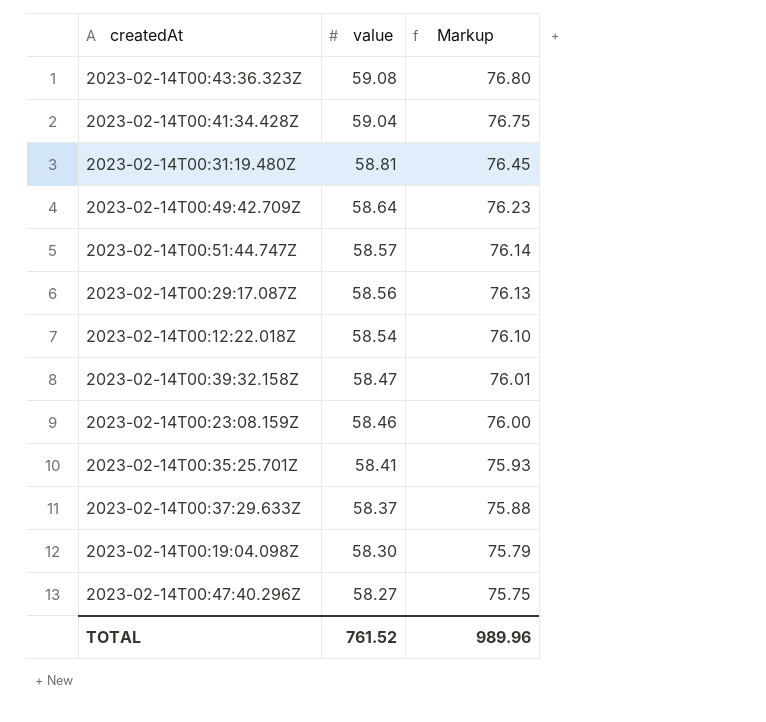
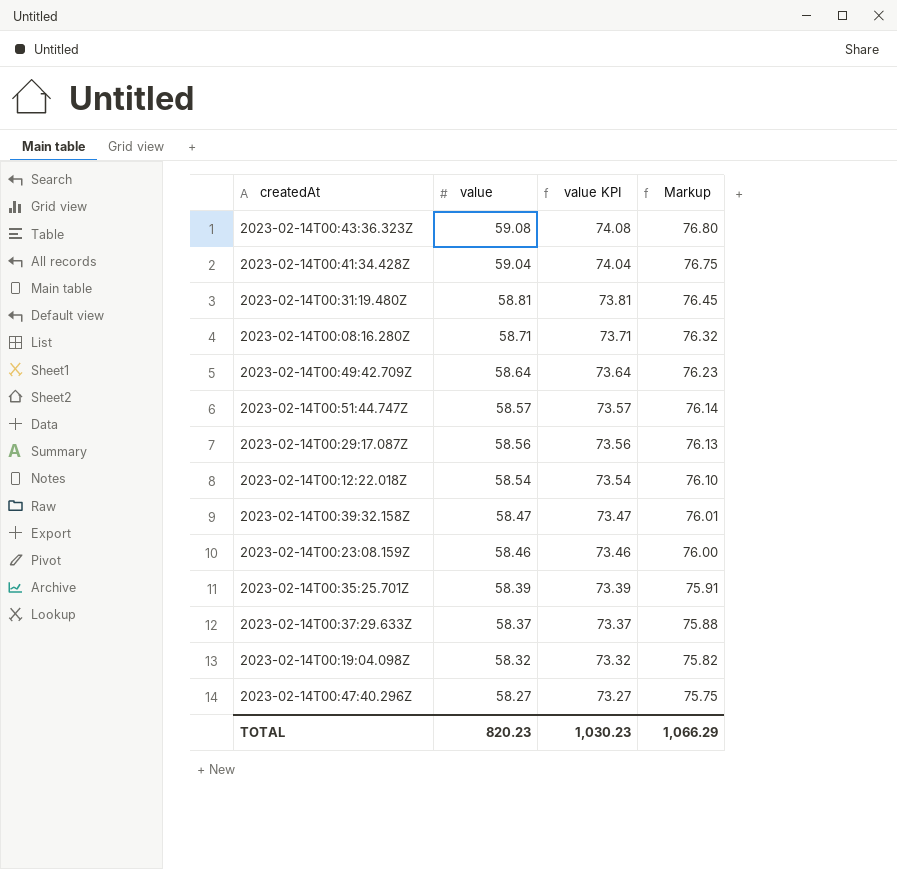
column value KPI | formula: none -> [value] + 15
row 2023-02-14T00:08:16.280Z: none -> 58.71 | 73.71 | 76.32
2023-02-14T00:35:25.701Z | value: 58.41 -> 58.39
2023-02-14T00:35:25.701Z | Markup: 75.93 -> 75.91
2023-02-14T00:19:04.098Z | value: 58.30 -> 58.32
2023-02-14T00:19:04.098Z | Markup: 75.79 -> 75.82
TOTAL | value: 761.52 -> 820.23
TOTAL | Markup: 989.96 -> 1,066.29

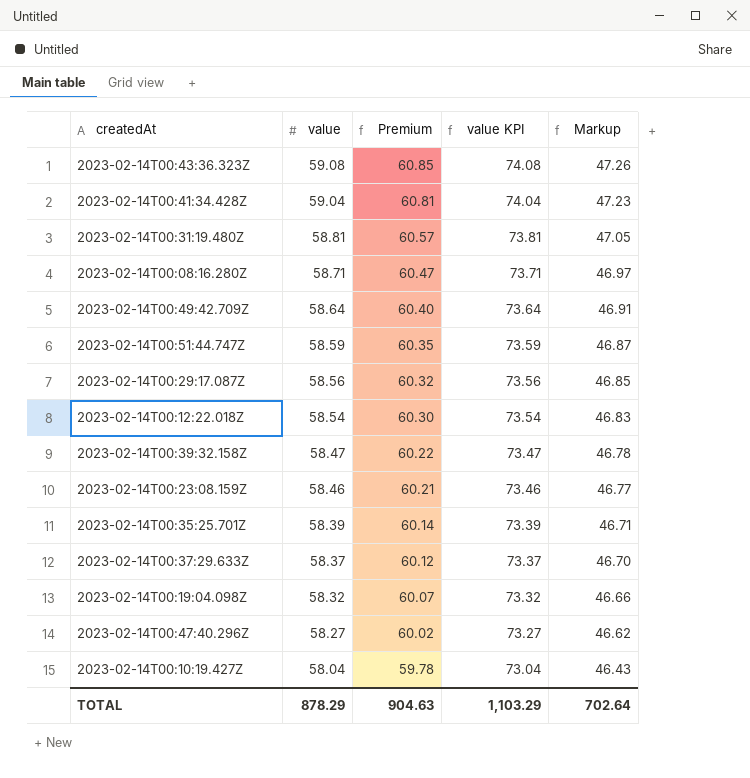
column Premium | formula: none -> [value] * 1.03
column Markup | formula: [value] * 1.3 -> [value] * 0.8
2023-02-14T00:51:44.747Z | value: 58.57 -> 58.59
2023-02-14T00:51:44.747Z | value KPI: 73.57 -> 73.59
row 2023-02-14T00:10:19.427Z: none -> 58.04 | 59.78 | 73.04 | 46.43
TOTAL | value: 820.23 -> 878.29
TOTAL | value KPI: 1,030.23 -> 1,103.29
TOTAL | Markup: 1,066.29 -> 702.64

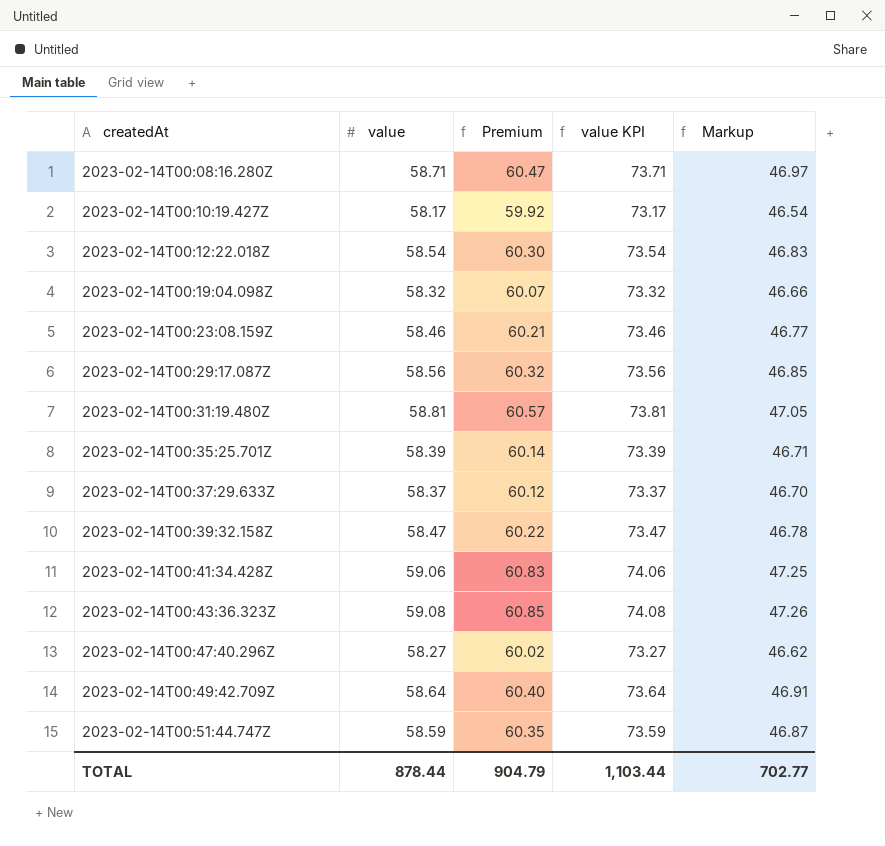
row order: value descending -> createdAt ascending
2023-02-14T00:10:19.427Z | value: 58.04 -> 58.17
2023-02-14T00:10:19.427Z | Premium: 59.78 -> 59.92
2023-02-14T00:10:19.427Z | value KPI: 73.04 -> 73.17
2023-02-14T00:10:19.427Z | Markup: 46.43 -> 46.54
2023-02-14T00:41:34.428Z | value: 59.04 -> 59.06
2023-02-14T00:41:34.428Z | Premium: 60.81 -> 60.83
2023-02-14T00:41:34.428Z | value KPI: 74.04 -> 74.06
2023-02-14T00:41:34.428Z | Markup: 47.23 -> 47.25
TOTAL | value: 878.29 -> 878.44
TOTAL | Premium: 904.63 -> 904.79
TOTAL | value KPI: 1,103.29 -> 1,103.44
TOTAL | Markup: 702.64 -> 702.77

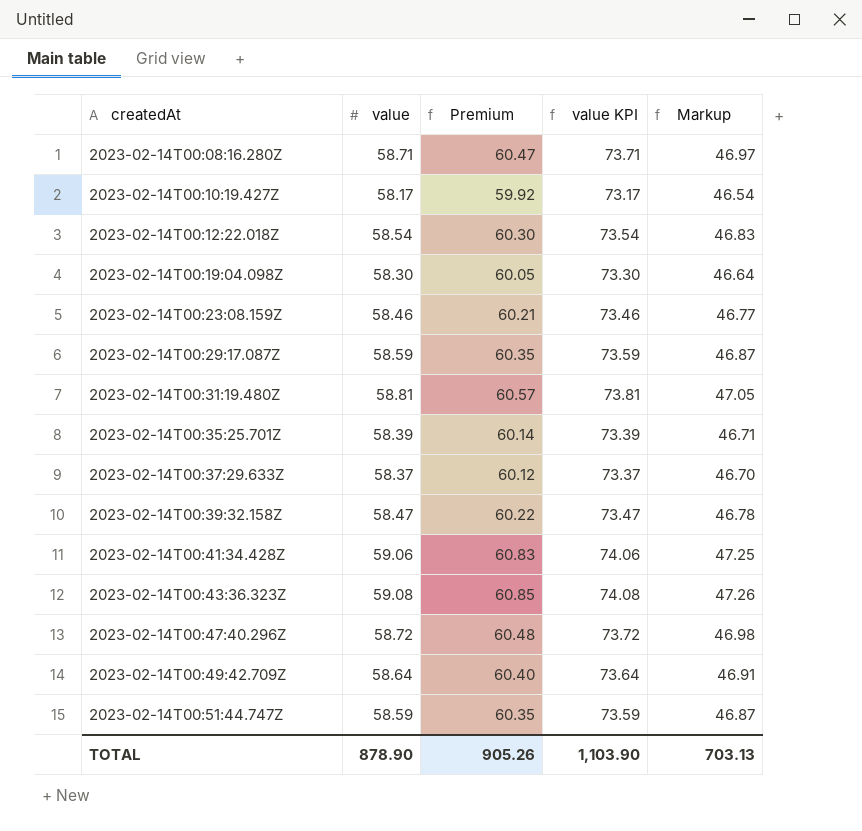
2023-02-14T00:19:04.098Z | value: 58.32 -> 58.30
2023-02-14T00:19:04.098Z | Premium: 60.07 -> 60.05
2023-02-14T00:19:04.098Z | value KPI: 73.32 -> 73.30
2023-02-14T00:19:04.098Z | Markup: 46.66 -> 46.64
2023-02-14T00:29:17.087Z | value: 58.56 -> 58.59
2023-02-14T00:29:17.087Z | Premium: 60.32 -> 60.35
2023-02-14T00:29:17.087Z | value KPI: 73.56 -> 73.59
2023-02-14T00:29:17.087Z | Markup: 46.85 -> 46.87
2023-02-14T00:47:40.296Z | value: 58.27 -> 58.72
2023-02-14T00:47:40.296Z | Premium: 60.02 -> 60.48
2023-02-14T00:47:40.296Z | value KPI: 73.27 -> 73.72
2023-02-14T00:47:40.296Z | Markup: 46.62 -> 46.98
TOTAL | value: 878.44 -> 878.90
TOTAL | Premium: 904.79 -> 905.26
TOTAL | value KPI: 1,103.44 -> 1,103.90
TOTAL | Markup: 702.77 -> 703.13

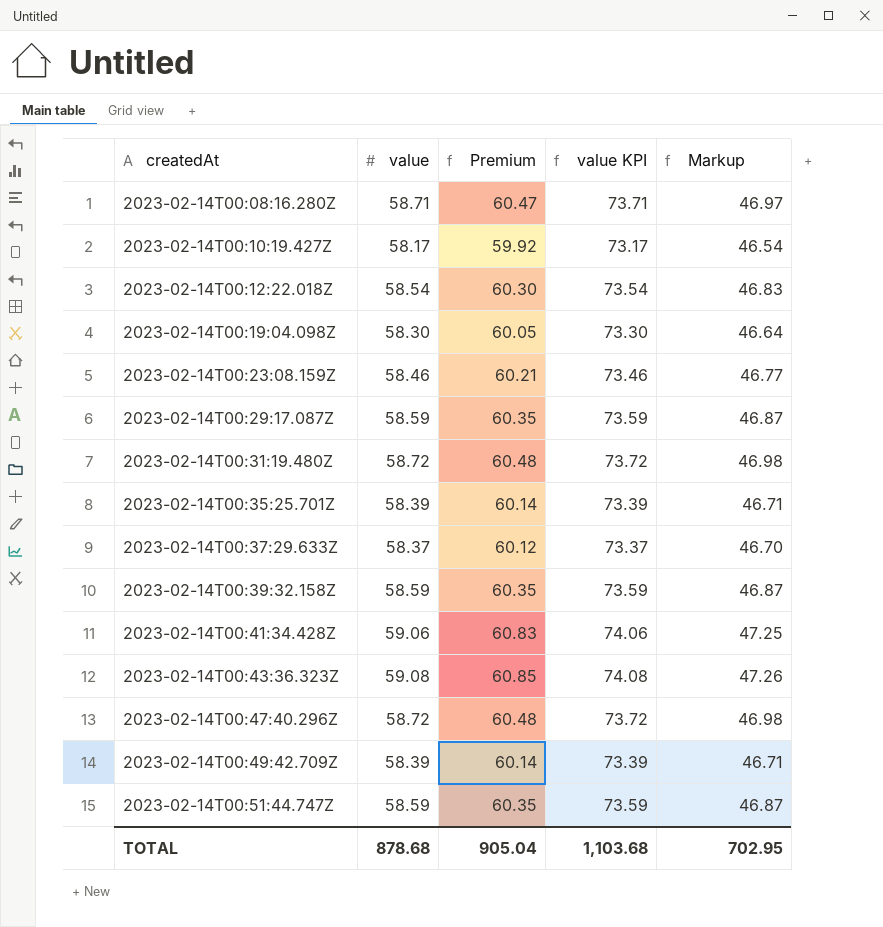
2023-02-14T00:31:19.480Z | value: 58.81 -> 58.72
2023-02-14T00:31:19.480Z | Premium: 60.57 -> 60.48
2023-02-14T00:31:19.480Z | value KPI: 73.81 -> 73.72
2023-02-14T00:31:19.480Z | Markup: 47.05 -> 46.98
2023-02-14T00:39:32.158Z | value: 58.47 -> 58.59
2023-02-14T00:39:32.158Z | Premium: 60.22 -> 60.35
2023-02-14T00:39:32.158Z | value KPI: 73.47 -> 73.59
2023-02-14T00:39:32.158Z | Markup: 46.78 -> 46.87
2023-02-14T00:49:42.709Z | value: 58.64 -> 58.39
2023-02-14T00:49:42.709Z | Premium: 60.40 -> 60.14
2023-02-14T00:49:42.709Z | value KPI: 73.64 -> 73.39
2023-02-14T00:49:42.709Z | Markup: 46.91 -> 46.71
TOTAL | value: 878.90 -> 878.68
TOTAL | Premium: 905.26 -> 905.04
TOTAL | value KPI: 1,103.90 -> 1,103.68
TOTAL | Markup: 703.13 -> 702.95

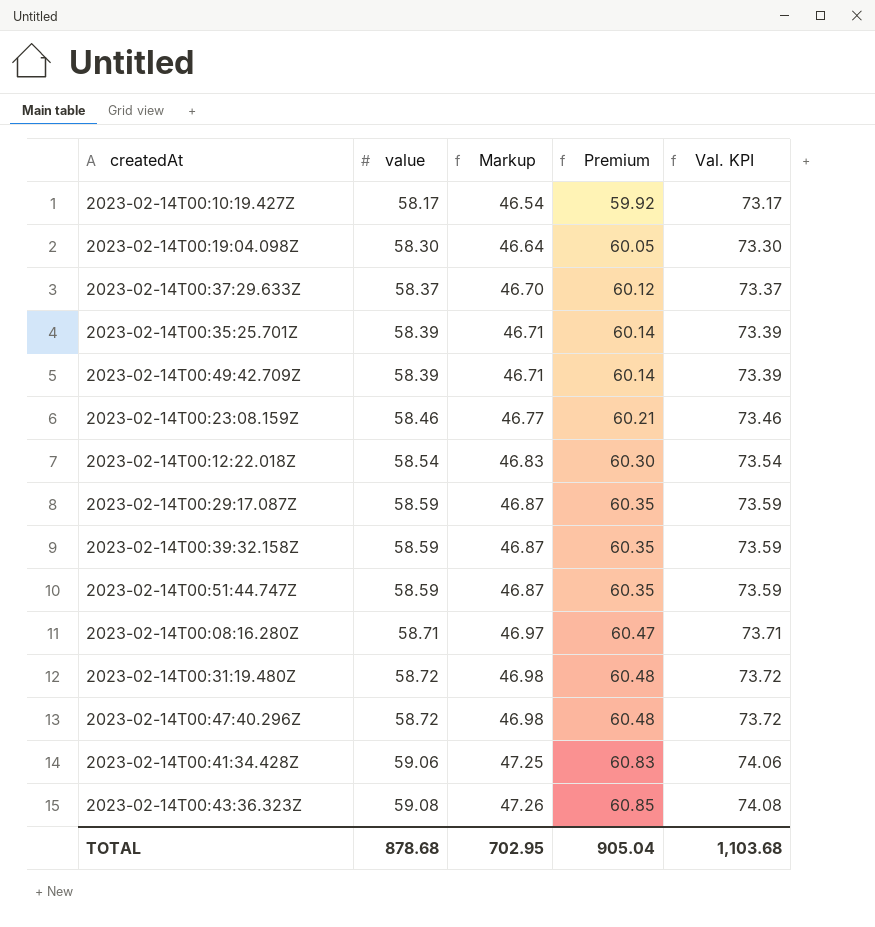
row order: createdAt ascending -> value ascending
column Markup | position: 5 -> 3
column name: value KPI -> Val. KPI

